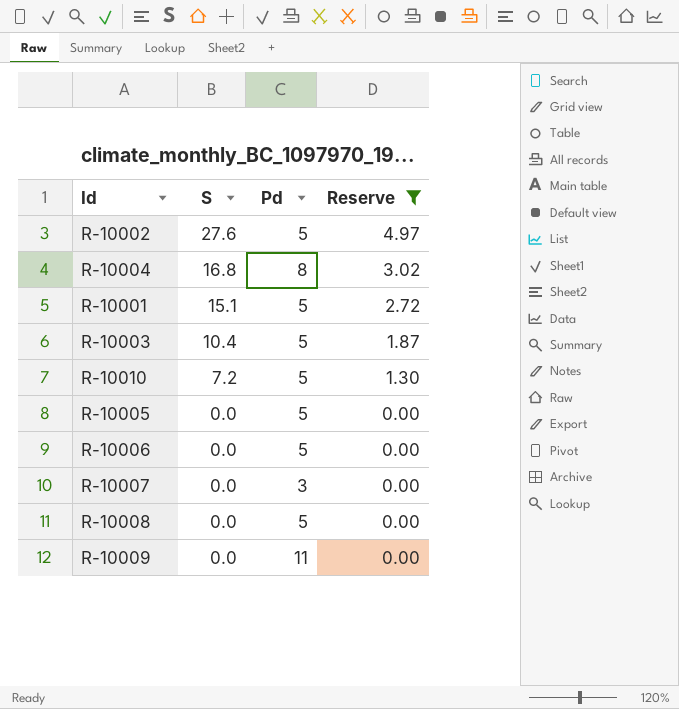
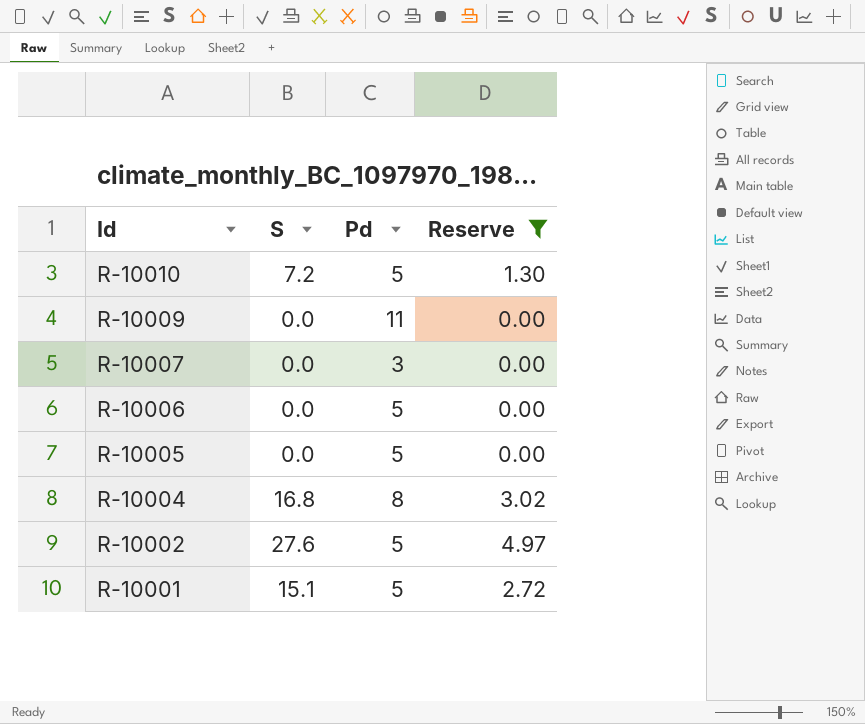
row order: S descending -> Id descending
row R-10003: 10.4 | 5 | 1.87 -> none
row R-10008: 0.0 | 5 | 0.00 -> none

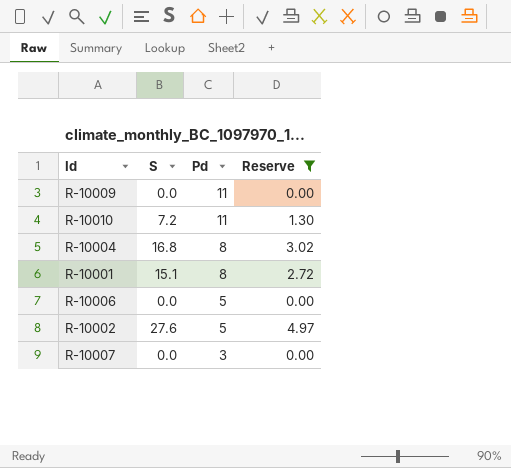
row order: Id descending -> Pd descending
row R-10005: 0.0 | 5 | 0.00 -> none
R-10010 | Pd: 5 -> 11
R-10001 | Pd: 5 -> 8

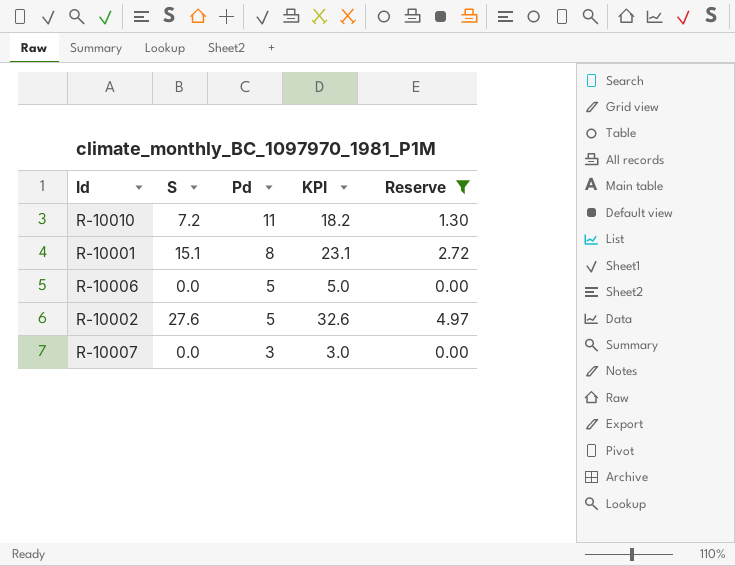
column KPI | formula: none -> [S] + [Pd]
row R-10009: 0.0 | 11 | 0.00 -> none
row R-10004: 16.8 | 8 | 3.02 -> none

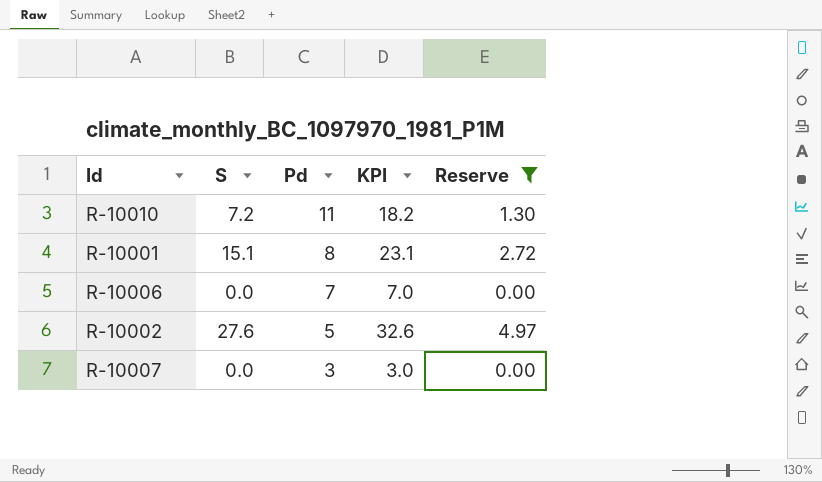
R-10006 | Pd: 5 -> 7
R-10006 | KPI: 5.0 -> 7.0

